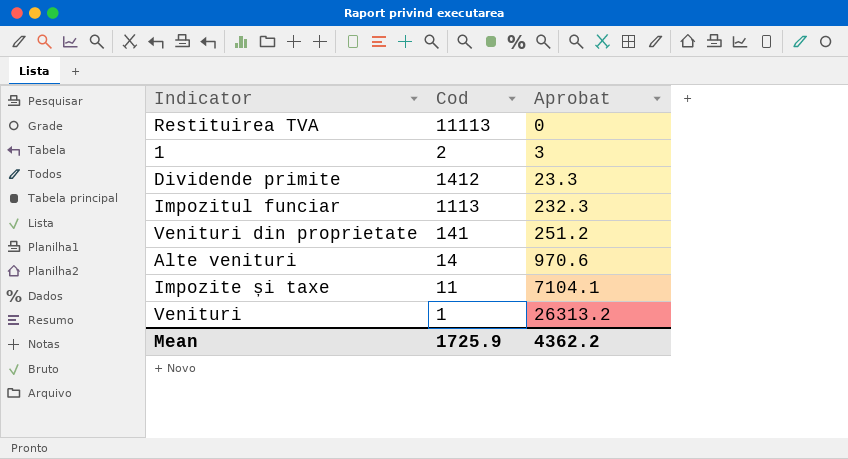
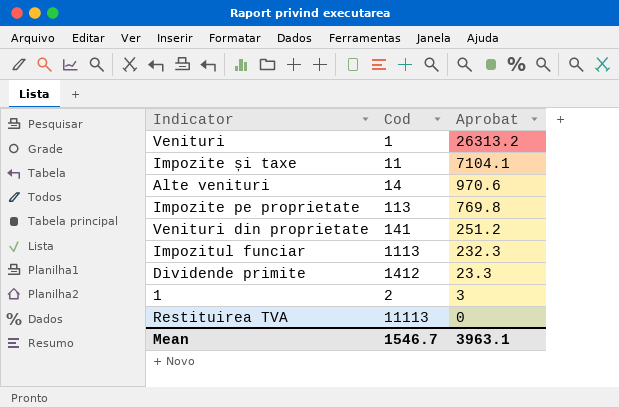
row order: Aprobat ascending -> Aprobat descending
row Impozite pe proprietate: none -> 113 | 769.8
Mean | Cod: 1725.9 -> 1546.7
Mean | Aprobat: 4362.2 -> 3963.1

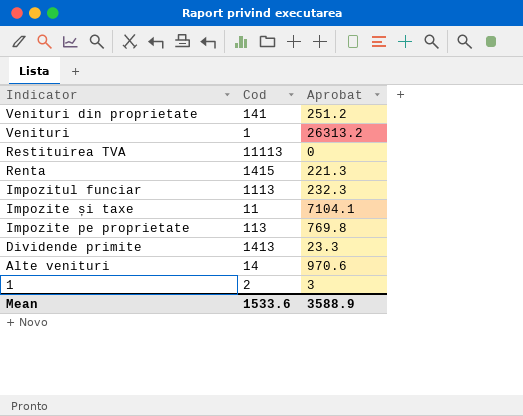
row order: Aprobat descending -> Indicator descending
row Renta: none -> 1415 | 221.3
Dividende primite | Cod: 1412 -> 1413
Mean | Cod: 1546.7 -> 1533.6
Mean | Aprobat: 3963.1 -> 3588.9

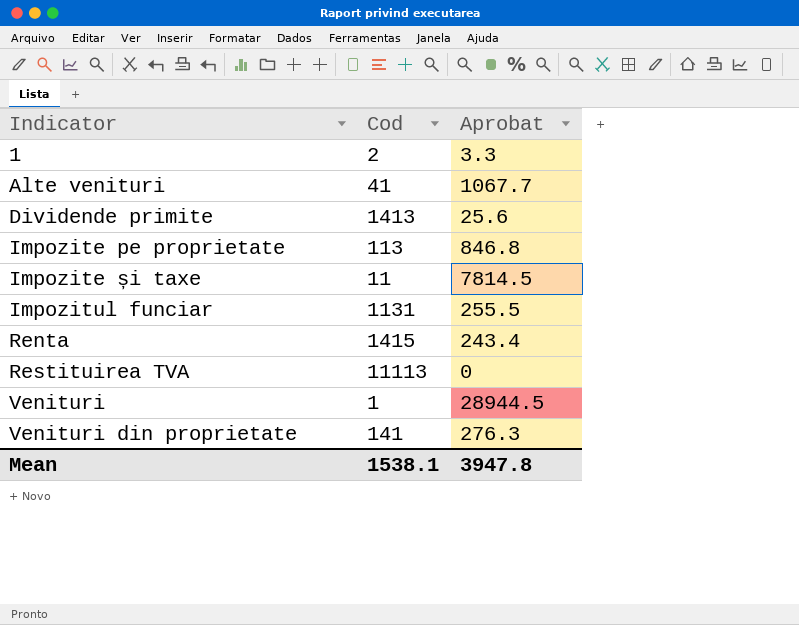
row order: Indicator descending -> Indicator ascending
1 | Aprobat: 3 -> 3.3
Alte venituri | Cod: 14 -> 41
Alte venituri | Aprobat: 970.6 -> 1067.7
Dividende primite | Aprobat: 23.3 -> 25.6
Impozite pe proprietate | Aprobat: 769.8 -> 846.8
Impozite și taxe | Aprobat: 7104.1 -> 7814.5
Impozitul funciar | Cod: 1113 -> 1131
Impozitul funciar | Aprobat: 232.3 -> 255.5
Renta | Aprobat: 221.3 -> 243.4
Venituri | Aprobat: 26313.2 -> 28944.5
Venituri din proprietate | Aprobat: 251.2 -> 276.3
Mean | Cod: 1533.6 -> 1538.1
Mean | Aprobat: 3588.9 -> 3947.8

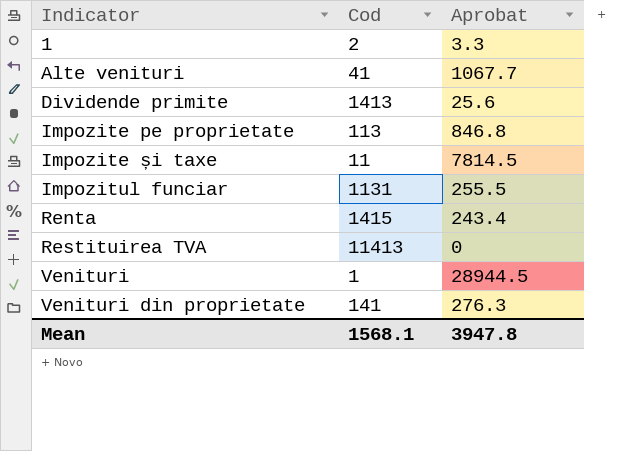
Restituirea TVA | Cod: 11113 -> 11413
Mean | Cod: 1538.1 -> 1568.1

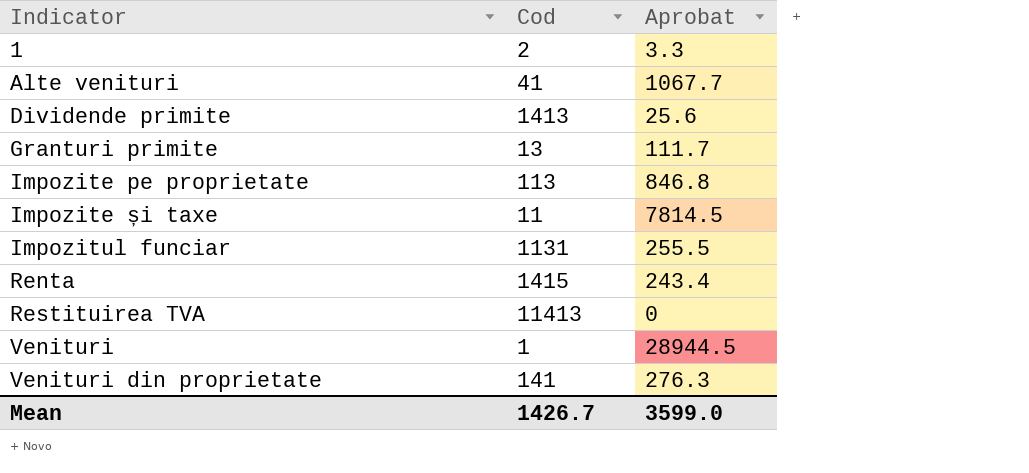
row Granturi primite: none -> 13 | 111.7
Mean | Cod: 1568.1 -> 1426.7
Mean | Aprobat: 3947.8 -> 3599.0

